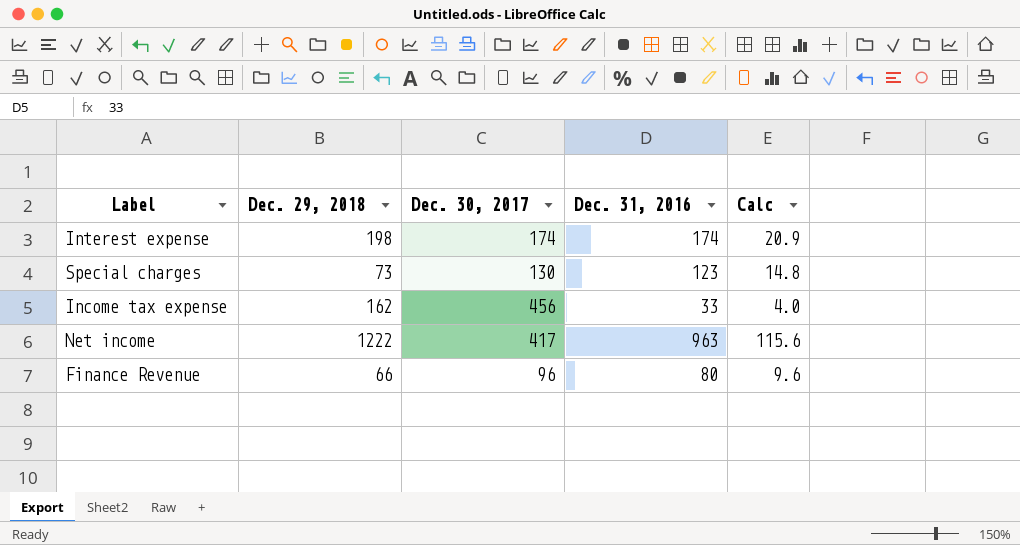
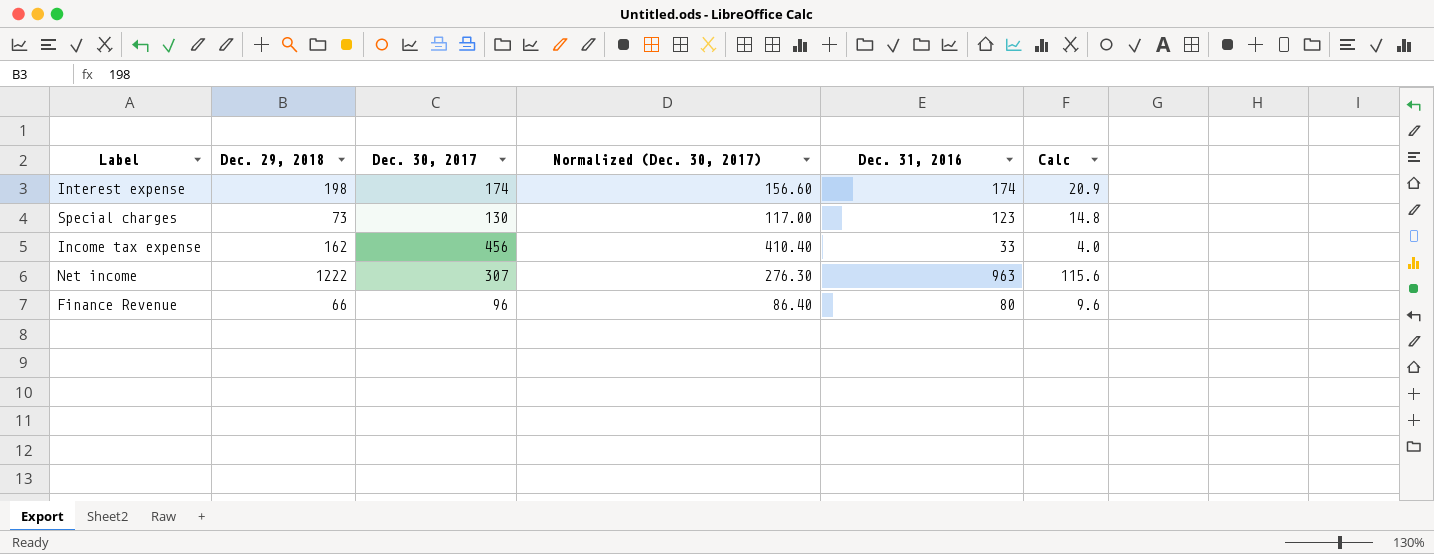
column Normalized (Dec. 30, 2017) | formula: none -> [Dec. 30, 2017] * 0.9
Net income | Dec. 30, 2017: 417 -> 307

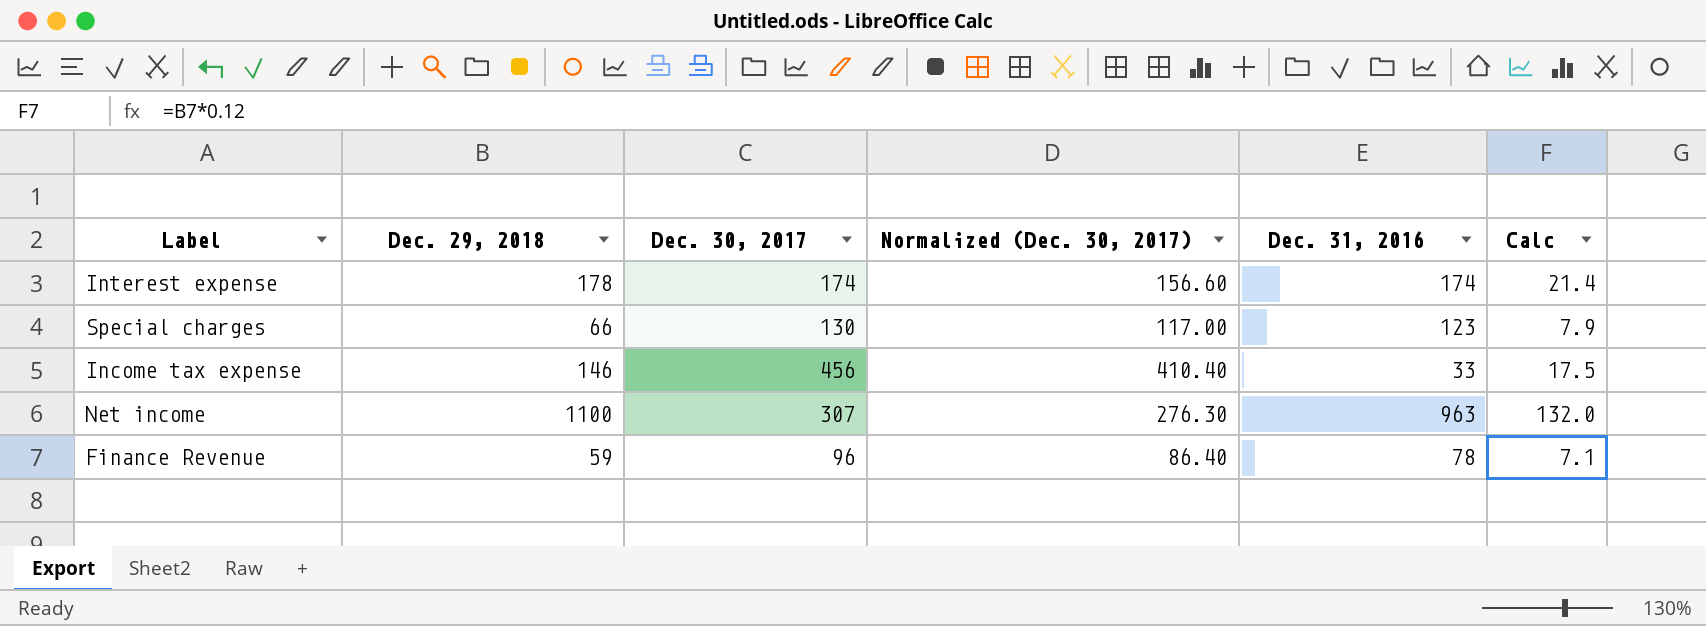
column Calc | formula: [Dec. 31, 2016] * 0.12 -> [Dec. 29, 2018] * 0.12
Interest expense | Dec. 29, 2018: 198 -> 178
Special charges | Dec. 29, 2018: 73 -> 66
Income tax expense | Dec. 29, 2018: 162 -> 146
Net income | Dec. 29, 2018: 1222 -> 1100
Finance Revenue | Dec. 29, 2018: 66 -> 59
Finance Revenue | Dec. 31, 2016: 80 -> 78

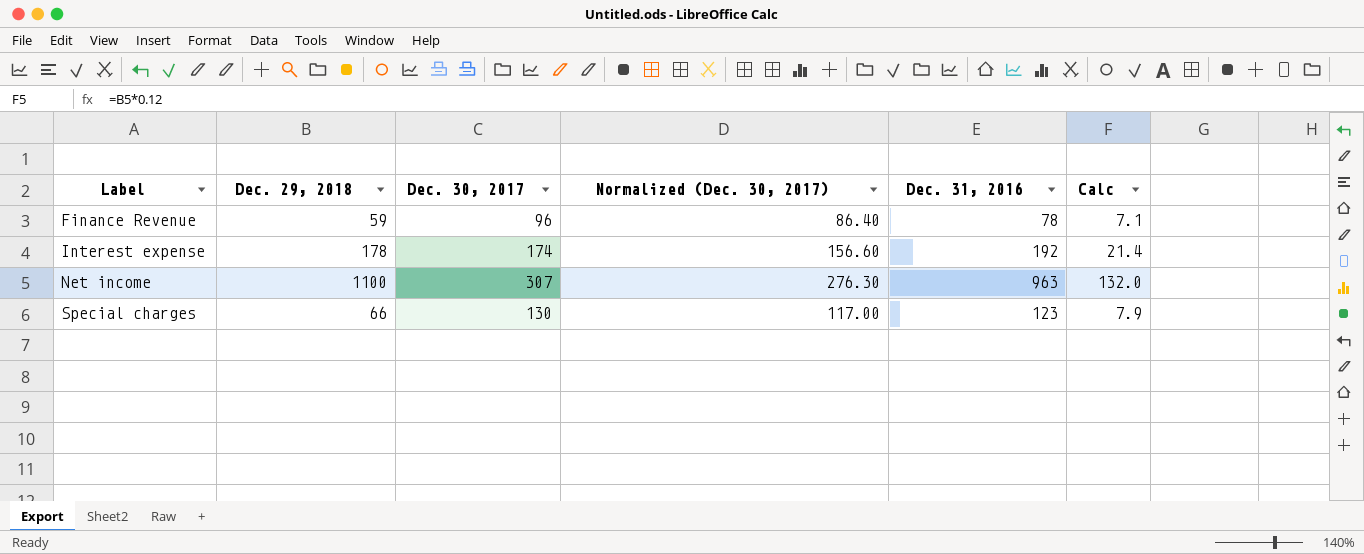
row order: none -> Label ascending
row Income tax expense: 146 | 456 | 410.40 | 33 | 17.5 -> none
Interest expense | Dec. 31, 2016: 174 -> 192

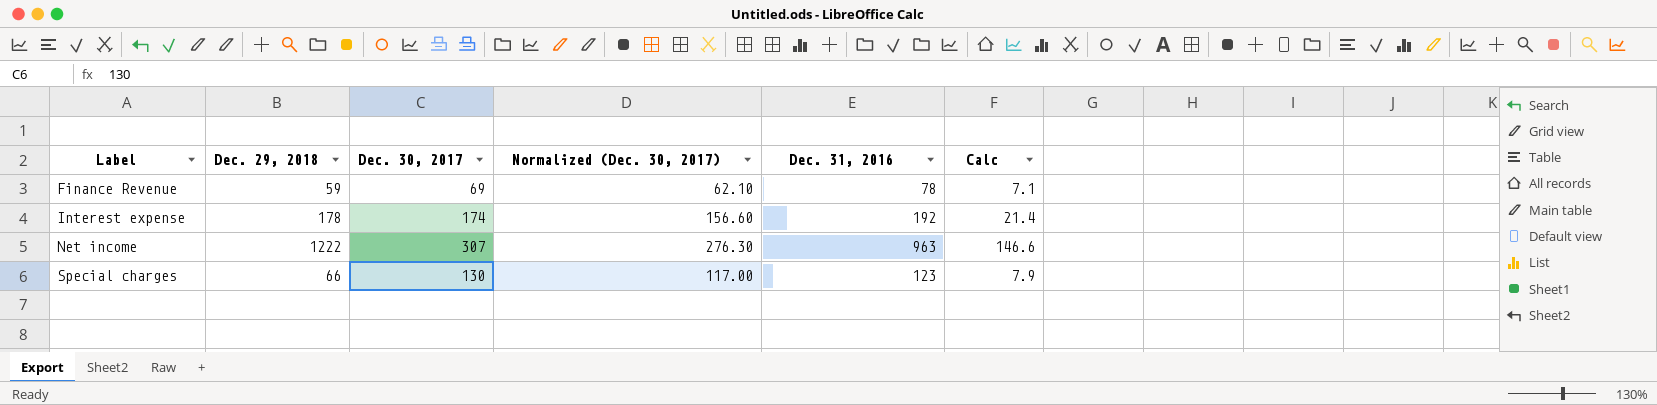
Finance Revenue | Dec. 30, 2017: 96 -> 69
Finance Revenue | Normalized (Dec. 30, 2017): 86.40 -> 62.10
Net income | Dec. 29, 2018: 1100 -> 1222
Net income | Calc: 132.0 -> 146.6

